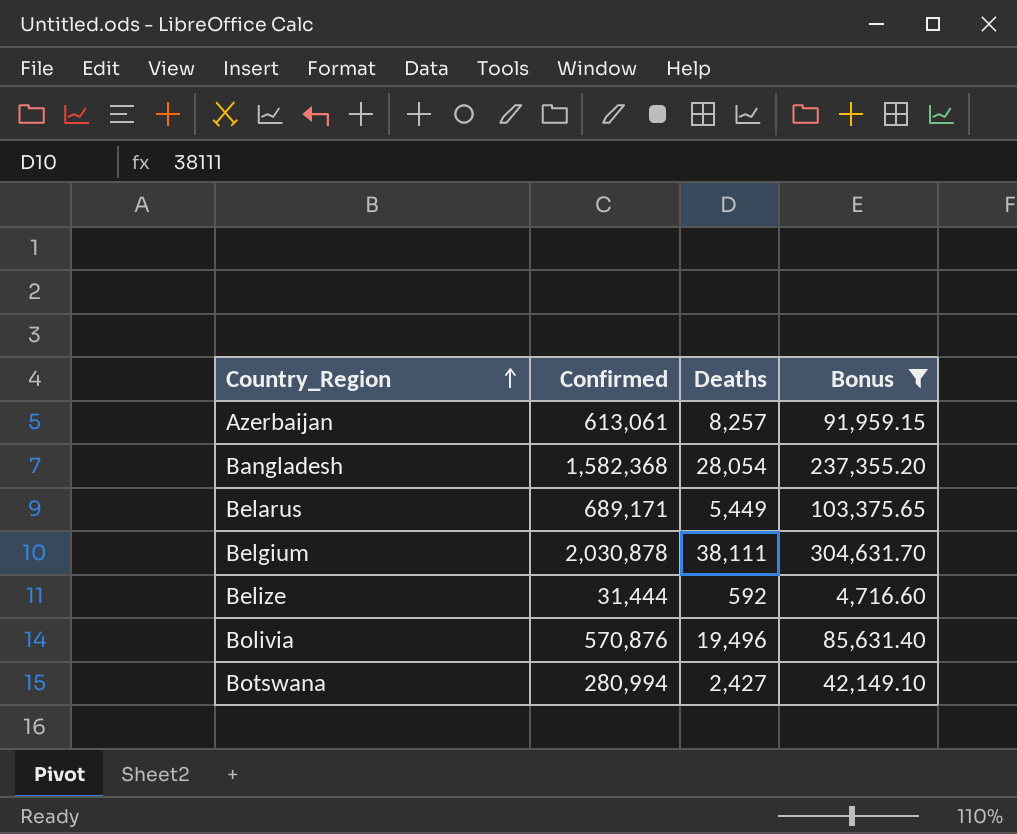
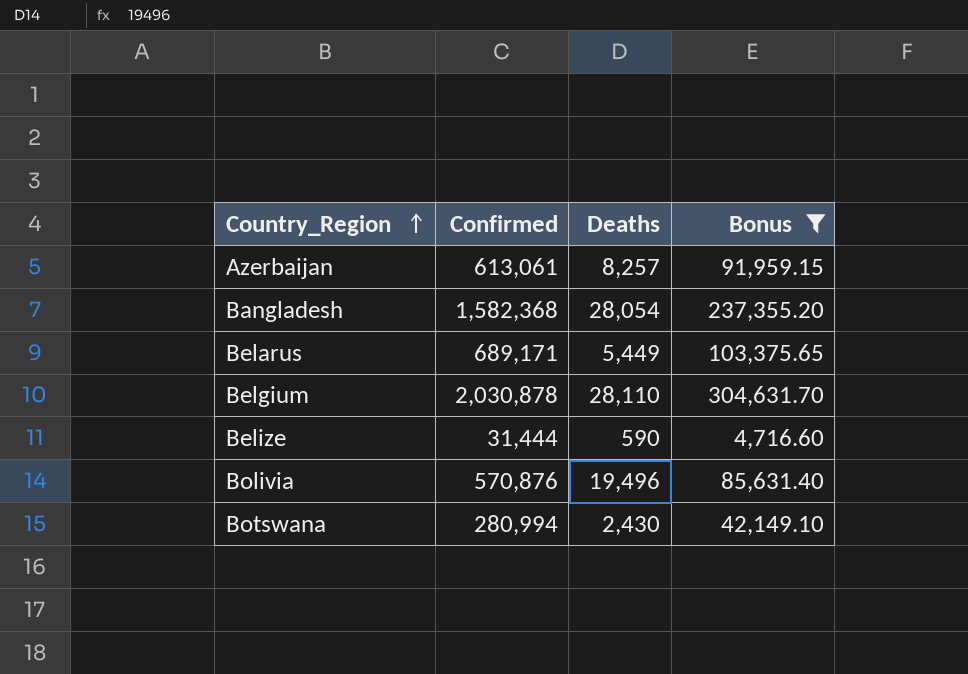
Belgium | Deaths: 38,111 -> 28,110
Belize | Deaths: 592 -> 590
Botswana | Deaths: 2,427 -> 2,430

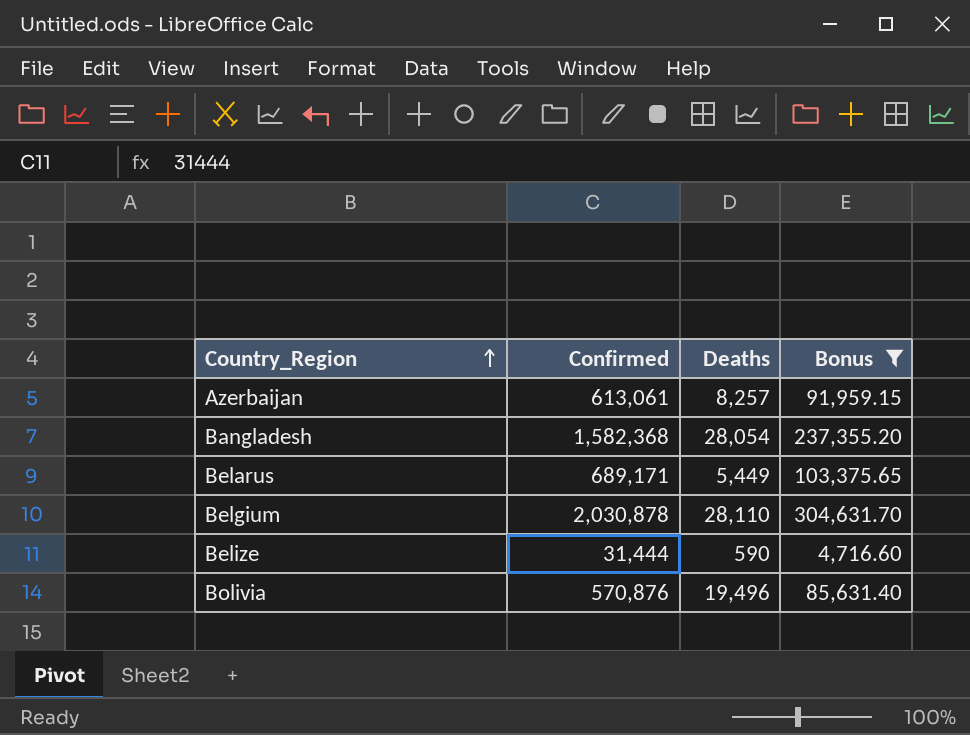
row Botswana: 280,994 | 2,430 | 42,149.10 -> none

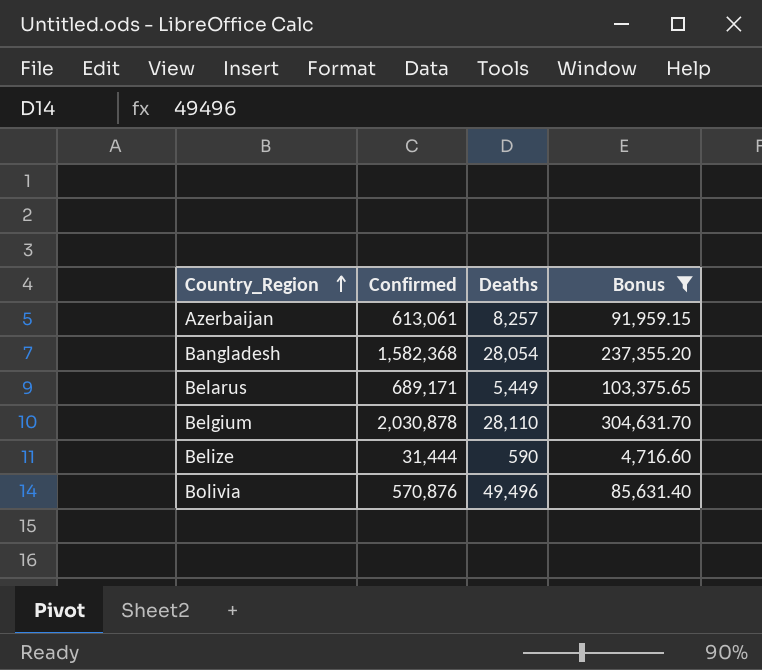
Bolivia | Deaths: 19,496 -> 49,496

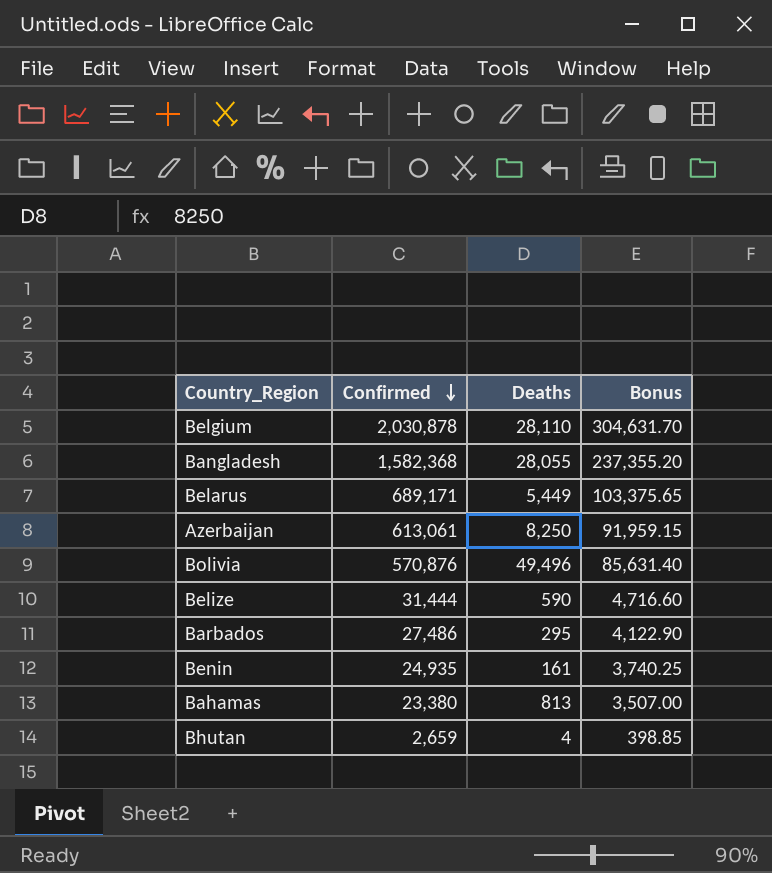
filter: Bonus >= 4,716.60 -> none
row order: Country_Region ascending -> Confirmed descending
Bangladesh | Deaths: 28,054 -> 28,055
Azerbaijan | Deaths: 8,257 -> 8,250

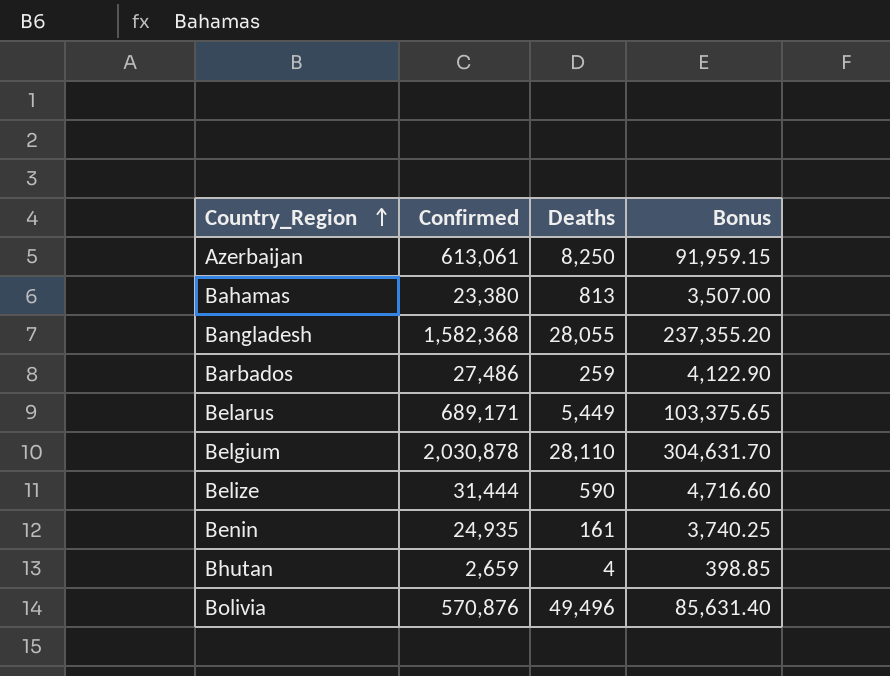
row order: Confirmed descending -> Country_Region ascending
Barbados | Deaths: 295 -> 259

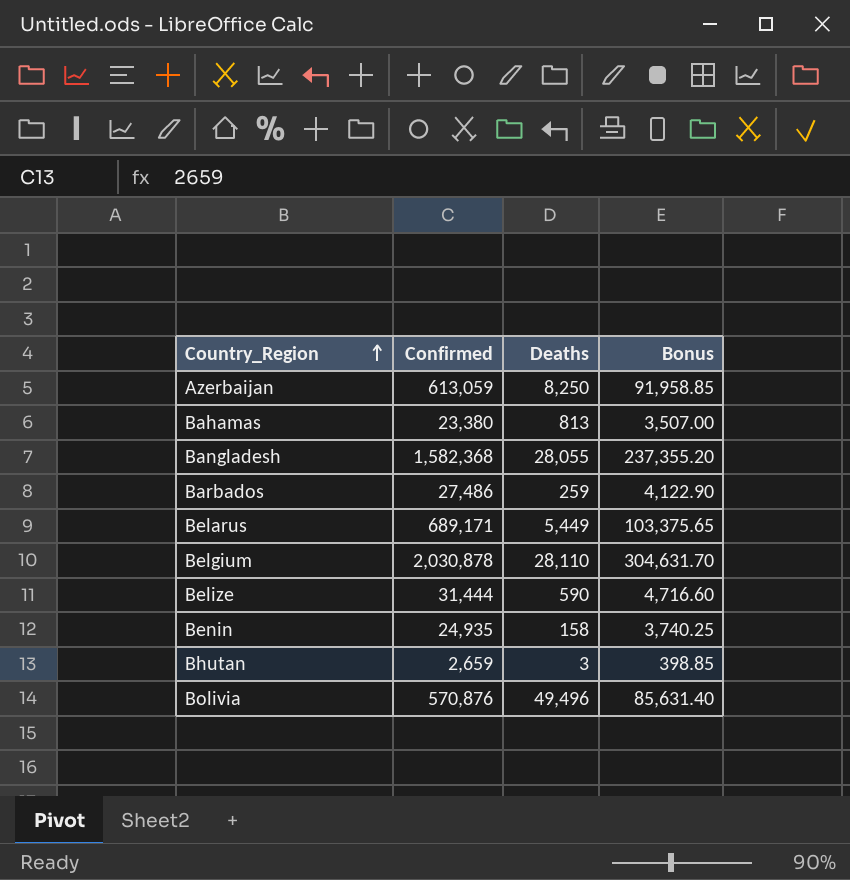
Azerbaijan | Confirmed: 613,061 -> 613,059
Azerbaijan | Bonus: 91,959.15 -> 91,958.85
Benin | Deaths: 161 -> 158
Bhutan | Deaths: 4 -> 3

